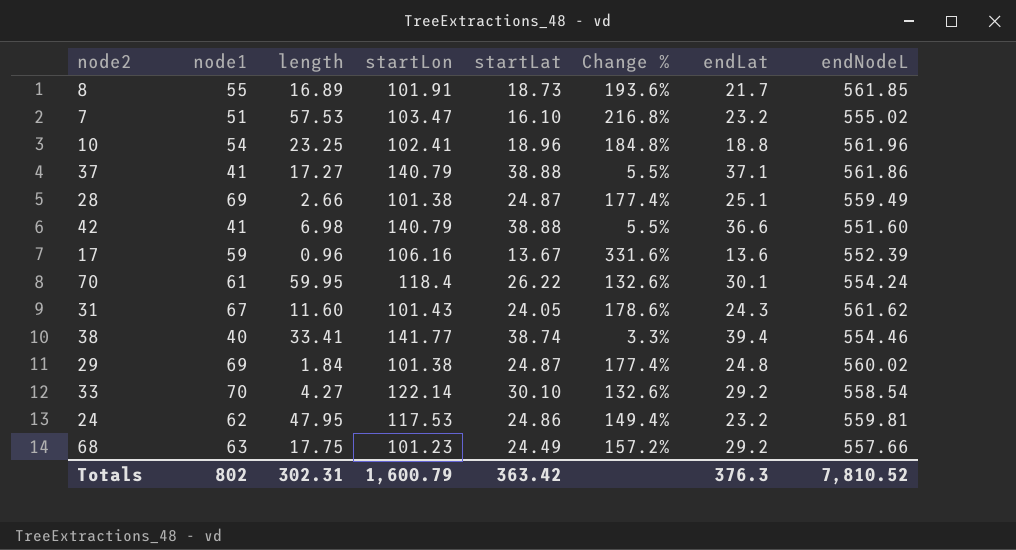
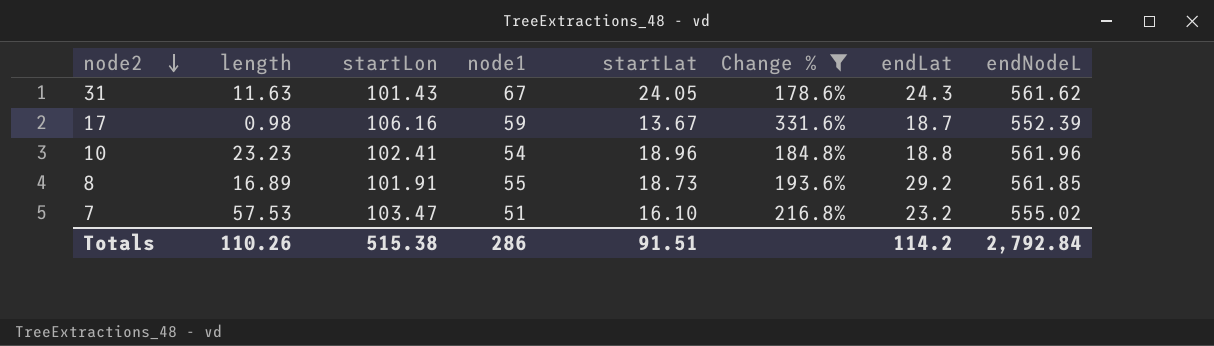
filter: none -> Change % >= 178.6%
row order: none -> node2 descending
column node1 | position: 2 -> 4
31 | length: 11.60 -> 11.63
17 | length: 0.96 -> 0.98
17 | endLat: 13.6 -> 18.7
10 | length: 23.25 -> 23.23
8 | endLat: 21.7 -> 29.2
Totals | length: 302.31 -> 110.26
Totals | startLon: 1,600.79 -> 515.38
Totals | node1: 802 -> 286
Totals | startLat: 363.42 -> 91.51
Totals | endLat: 376.3 -> 114.2
Totals | endNodeL: 7,810.52 -> 2,792.84

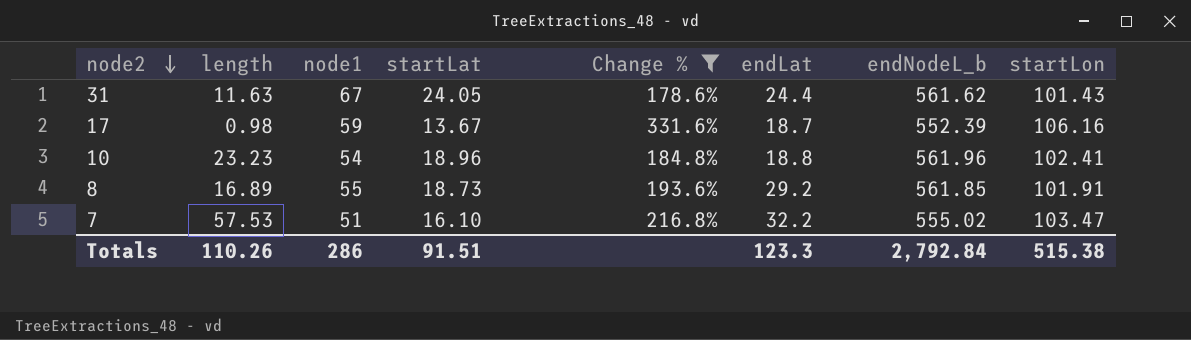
column name: endNodeL -> endNodeL_b
column startLon | position: 3 -> 8
31 | endLat: 24.3 -> 24.4
7 | endLat: 23.2 -> 32.2
Totals | endLat: 114.2 -> 123.3

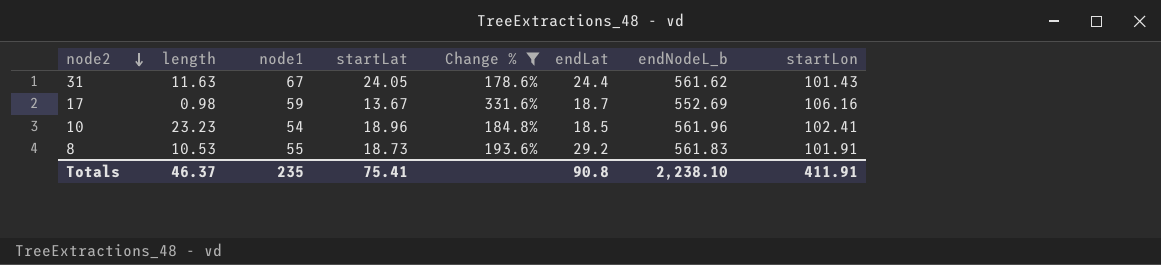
row 7: 57.53 | 51 | 16.10 | 216.8% | 32.2 | 555.02 | 103.47 -> none
17 | endNodeL_b: 552.39 -> 552.69
10 | endLat: 18.8 -> 18.5
8 | length: 16.89 -> 10.53
8 | endNodeL_b: 561.85 -> 561.83
Totals | length: 110.26 -> 46.37
Totals | node1: 286 -> 235
Totals | startLat: 91.51 -> 75.41
Totals | endLat: 123.3 -> 90.8
Totals | endNodeL_b: 2,792.84 -> 2,238.10
Totals | startLon: 515.38 -> 411.91

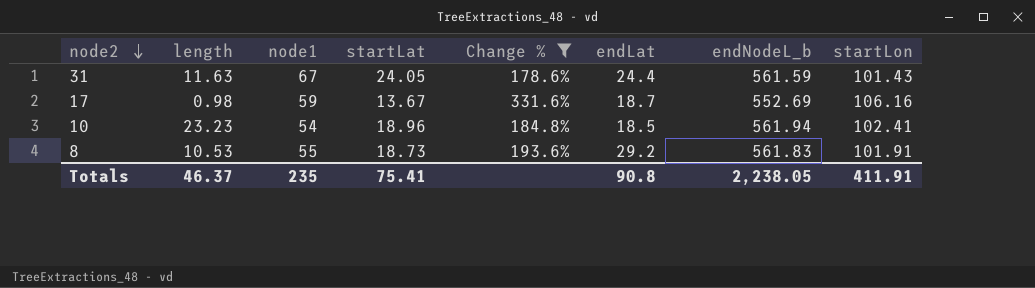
31 | endNodeL_b: 561.62 -> 561.59
10 | endNodeL_b: 561.96 -> 561.94
Totals | endNodeL_b: 2,238.10 -> 2,238.05

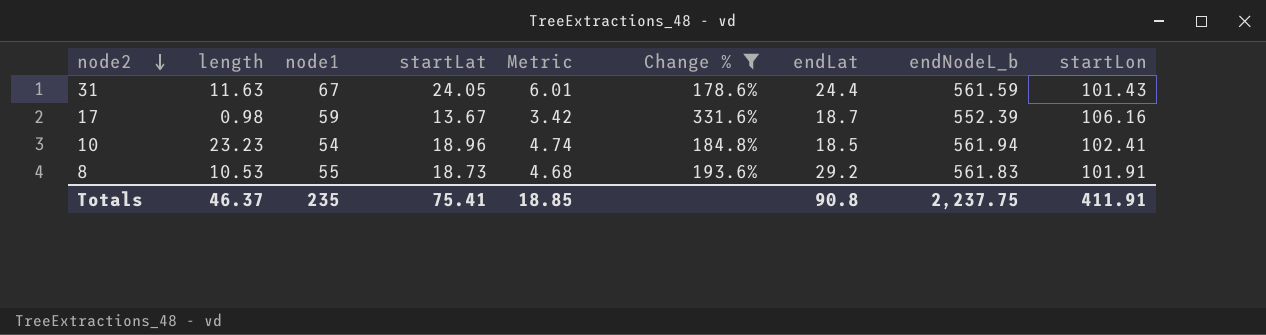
column Metric | formula: none -> [startLat] * 0.25
17 | endNodeL_b: 552.69 -> 552.39
Totals | endNodeL_b: 2,238.05 -> 2,237.75

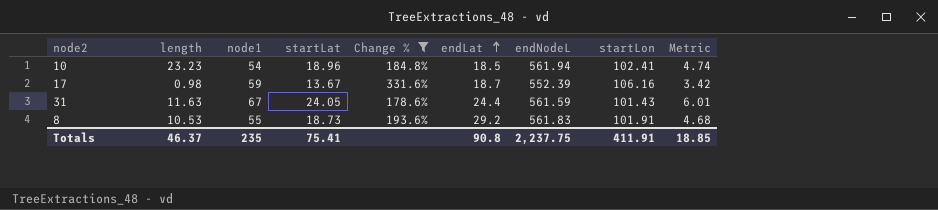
row order: node2 descending -> endLat ascending
column name: endNodeL_b -> endNodeL
column Metric | position: 5 -> 9

